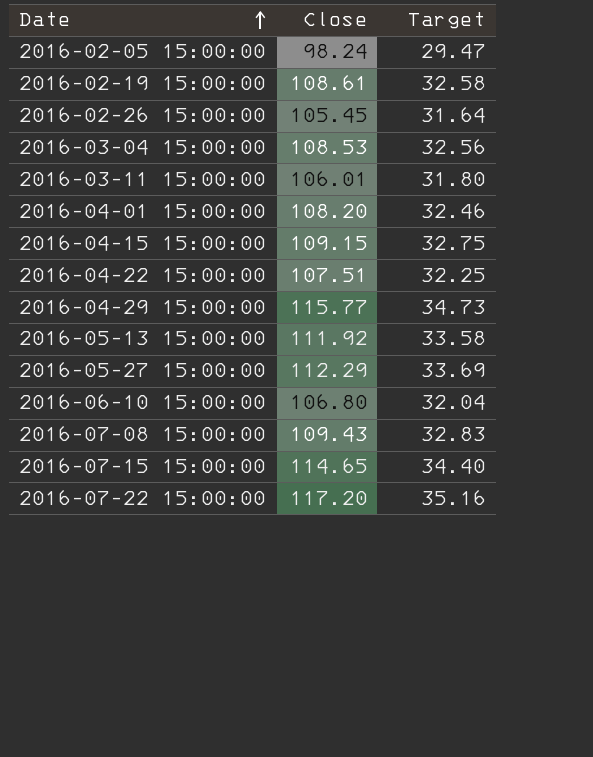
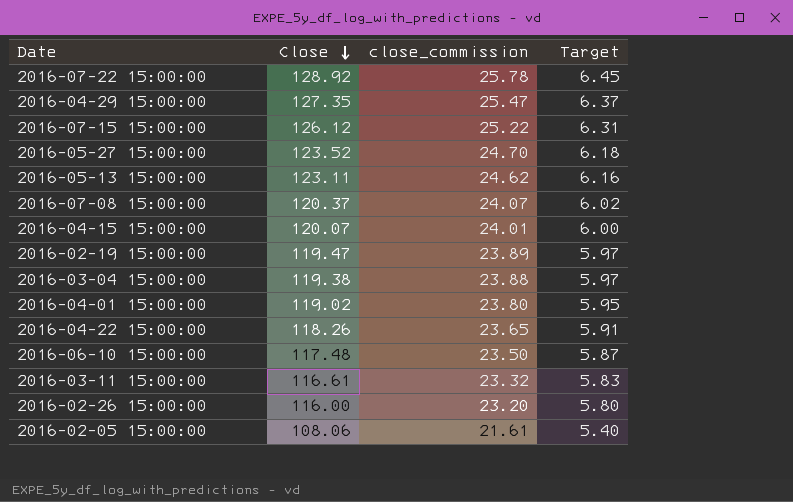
row order: Date ascending -> Close descending
column close_commission | formula: none -> [Close] * 0.2
column Target | formula: [Close] * 0.3 -> [Close] * 0.05
2016-07-22 15:00:00 | Close: 117.20 -> 128.92
2016-04-29 15:00:00 | Close: 115.77 -> 127.35
2016-07-15 15:00:00 | Close: 114.65 -> 126.12
2016-05-27 15:00:00 | Close: 112.29 -> 123.52
2016-05-13 15:00:00 | Close: 111.92 -> 123.11
2016-07-08 15:00:00 | Close: 109.43 -> 120.37
2016-04-15 15:00:00 | Close: 109.15 -> 120.07
2016-02-19 15:00:00 | Close: 108.61 -> 119.47
2016-03-04 15:00:00 | Close: 108.53 -> 119.38
2016-04-01 15:00:00 | Close: 108.20 -> 119.02
2016-04-22 15:00:00 | Close: 107.51 -> 118.26
2016-06-10 15:00:00 | Close: 106.80 -> 117.48
2016-03-11 15:00:00 | Close: 106.01 -> 116.61
2016-02-26 15:00:00 | Close: 105.45 -> 116.00
2016-02-05 15:00:00 | Close: 98.24 -> 108.06

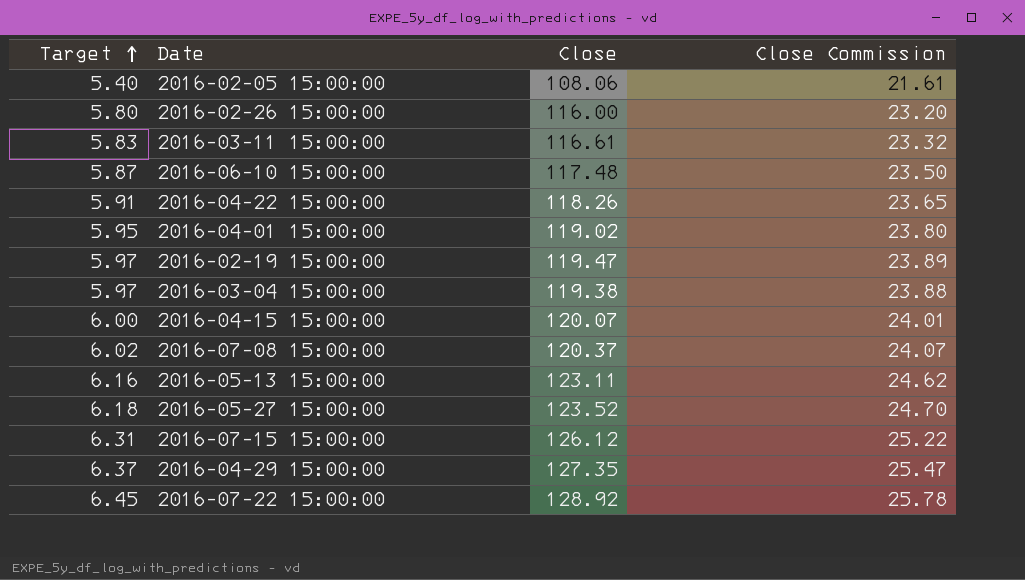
row order: Close descending -> Target ascending
column Target | position: 4 -> 1
column name: close_commission -> Close Commission

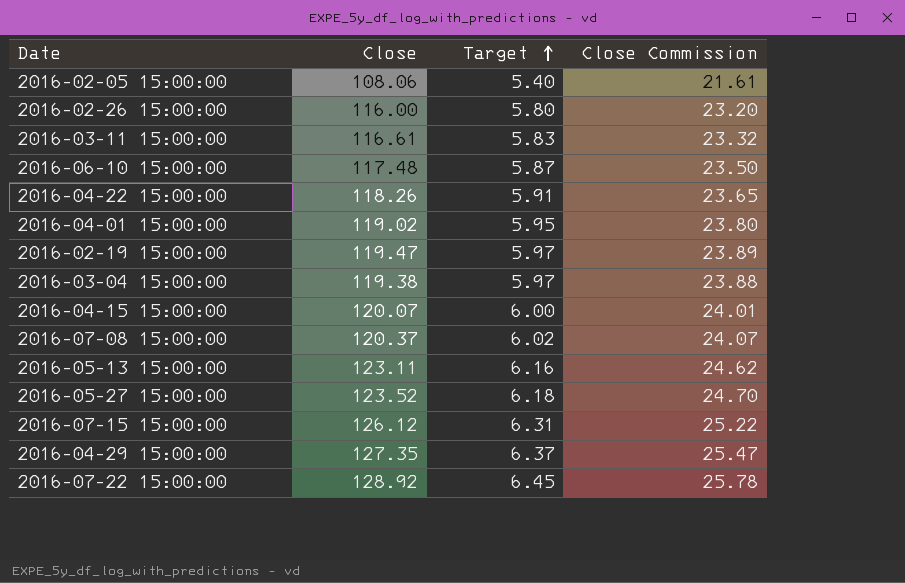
column Target | position: 1 -> 3

